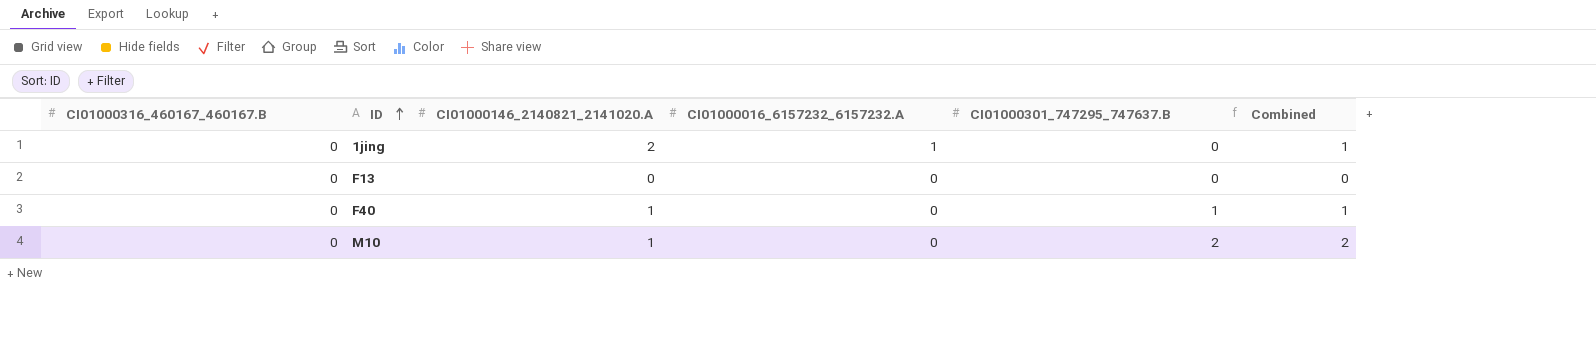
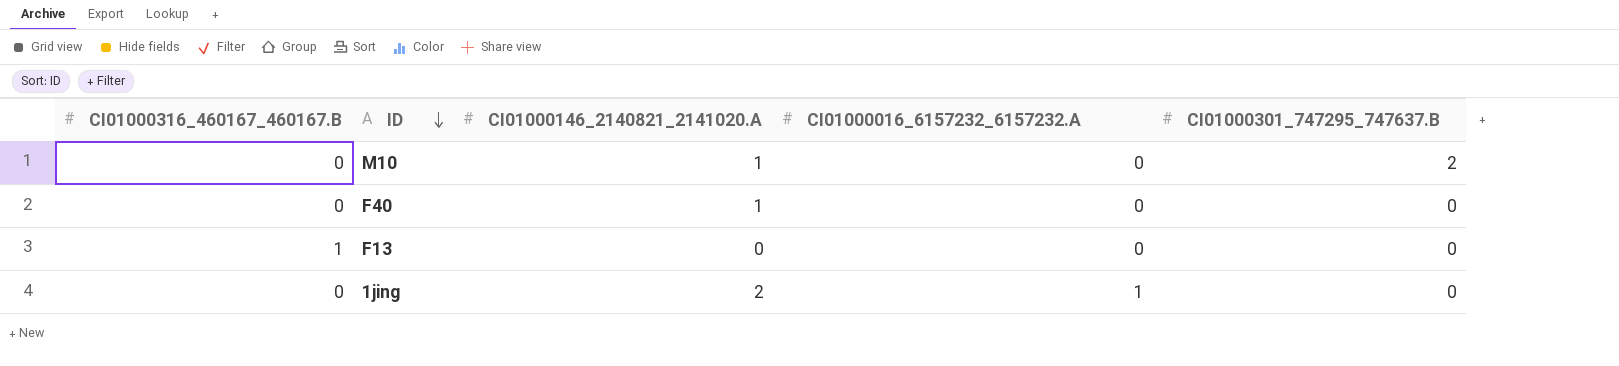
row order: ID ascending -> ID descending
column Combined | formula: [CI01000016_6157232_6157232.A] + [CI01000301_747295_747637.B] -> none
F40 | CI01000301_747295_747637.B: 1 -> 0
F13 | CI01000316_460167_460167.B: 0 -> 1

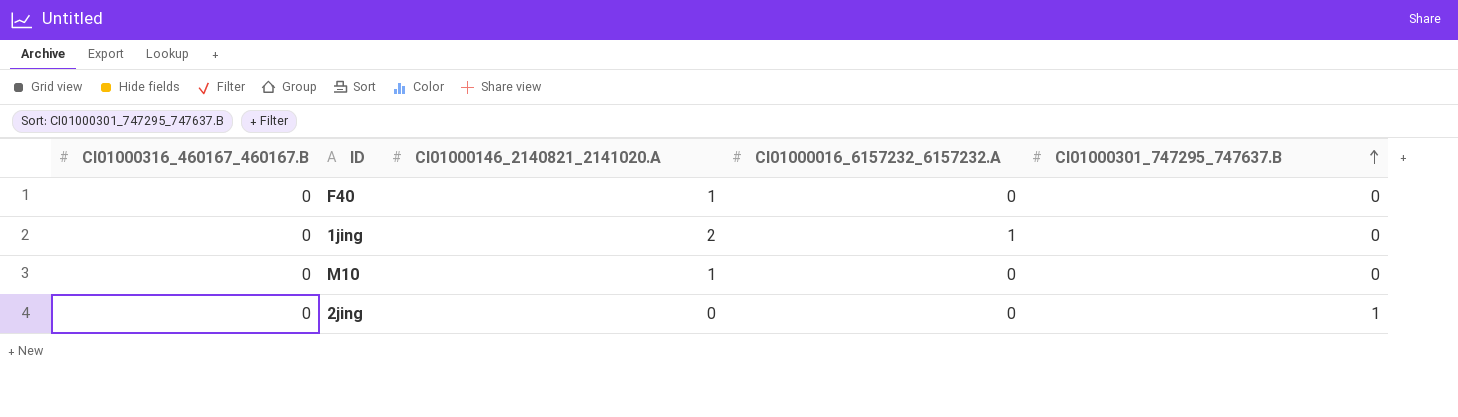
row order: ID descending -> CI01000301_747295_747637.B ascending
row F13: 1 | 0 | 0 | 0 -> none
M10 | CI01000301_747295_747637.B: 2 -> 0
row 2jing: none -> 0 | 0 | 0 | 1

